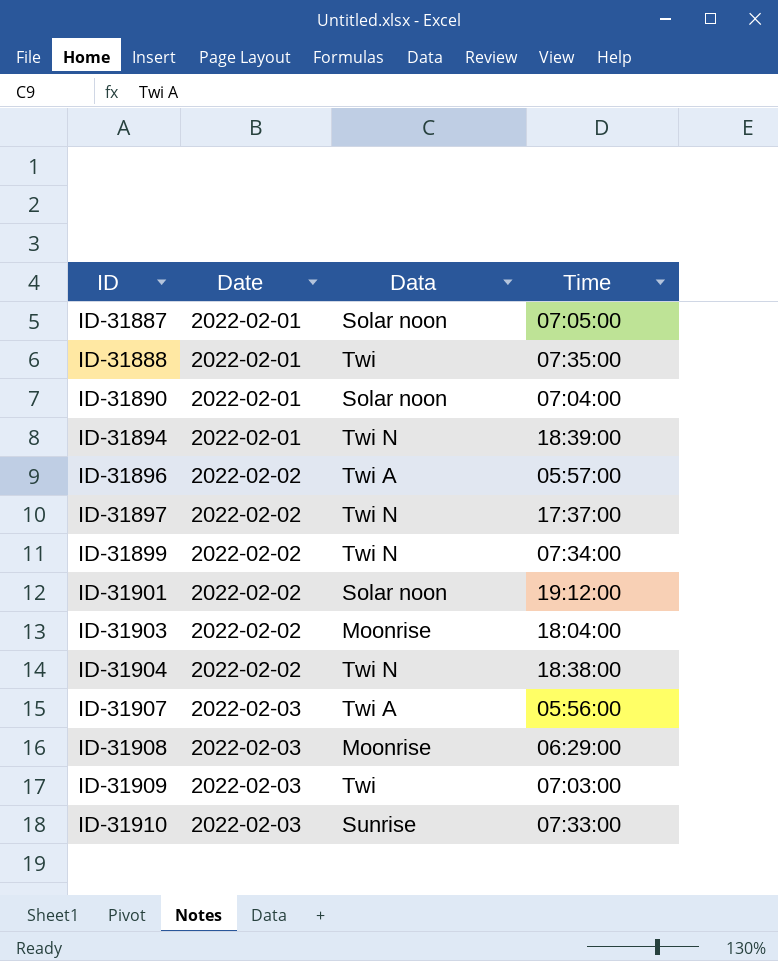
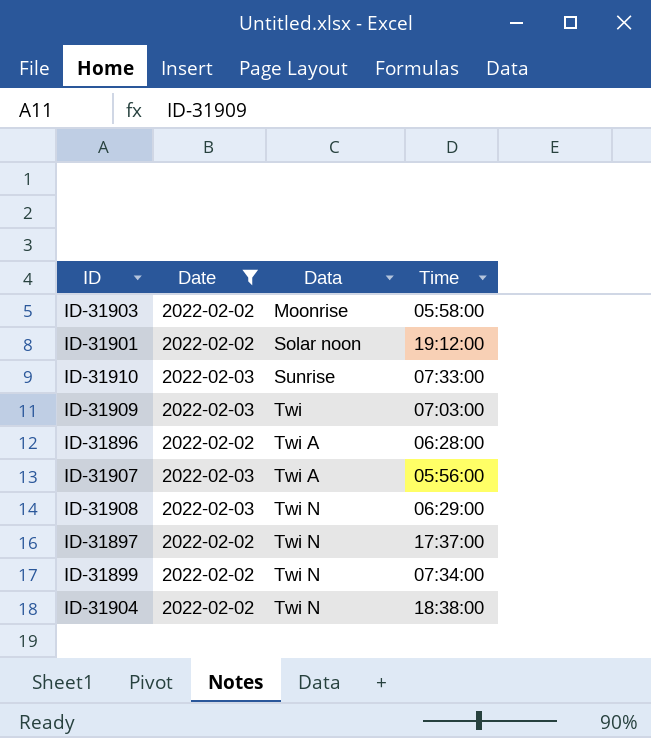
filter: none -> Date != 2022-02-01
row order: ID ascending -> Data ascending
ID-31903 | Time: 18:04:00 -> 05:58:00
ID-31896 | Time: 05:57:00 -> 06:28:00
ID-31908 | Data: Moonrise -> Twi N

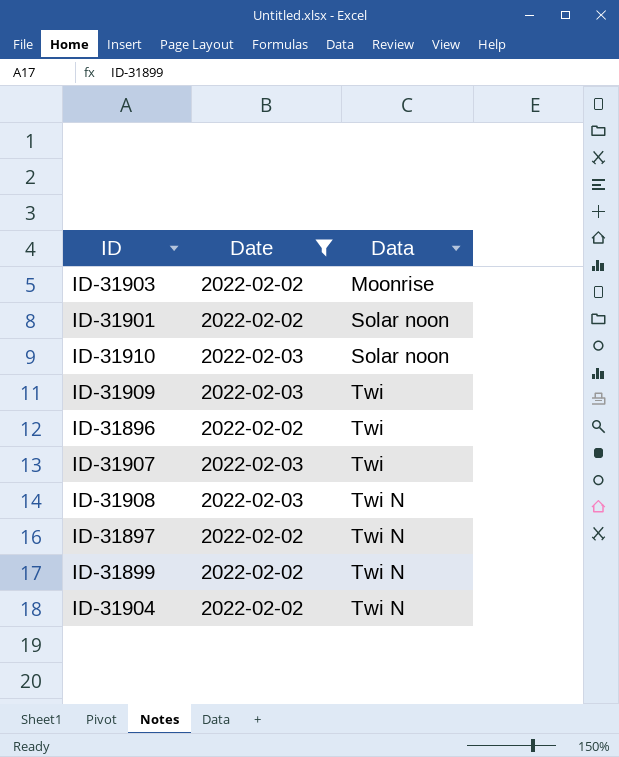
column Time | position: 4 -> none
ID-31910 | Data: Sunrise -> Solar noon
ID-31896 | Data: Twi A -> Twi
ID-31907 | Data: Twi A -> Twi

